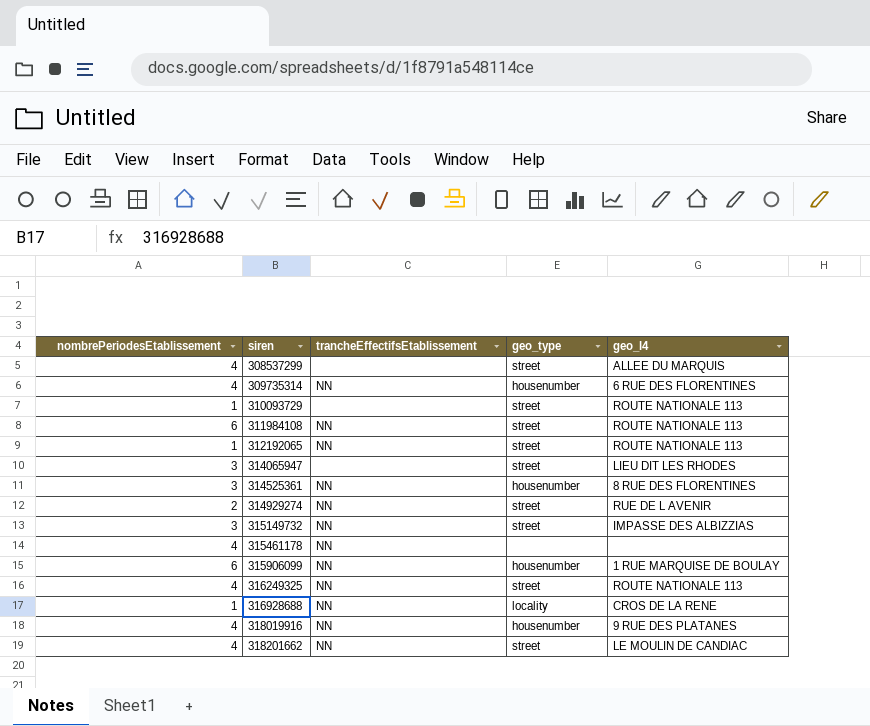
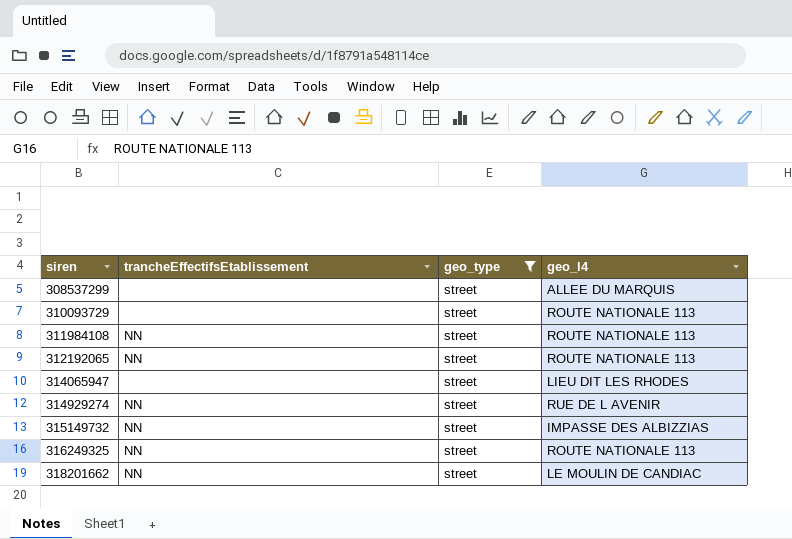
filter: none -> geo_type = street
column nombrePeriodesEtablissement | position: 1 -> none

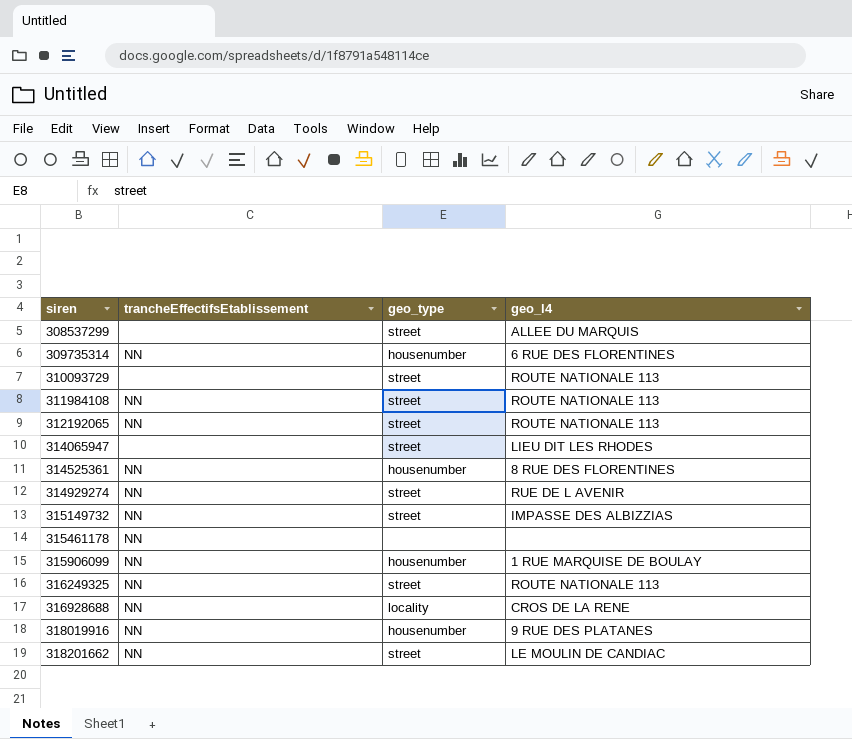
filter: geo_type = street -> none

